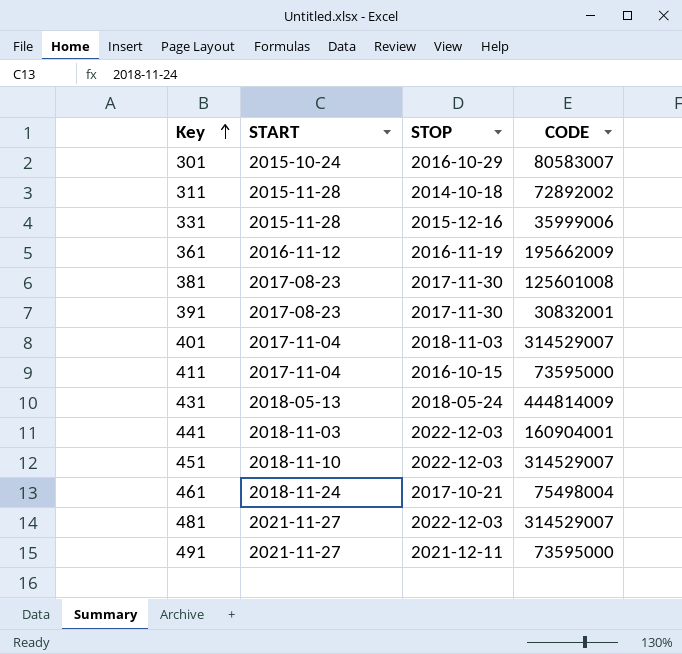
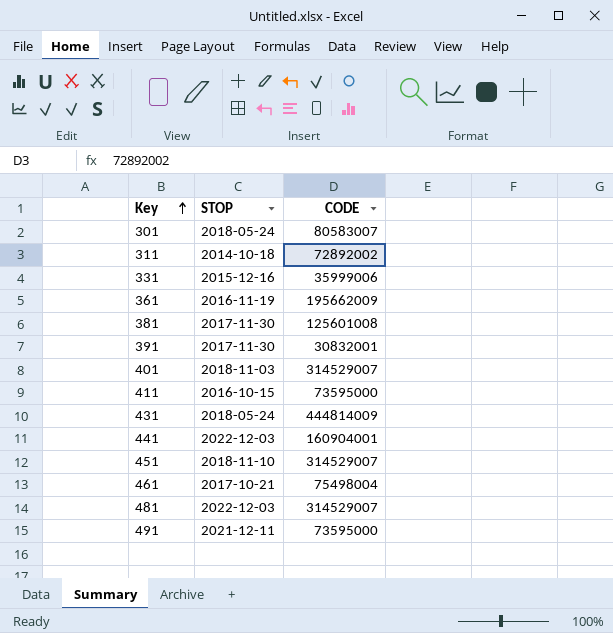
column START | position: 2 -> none
301 | STOP: 2016-10-29 -> 2018-05-24
451 | STOP: 2022-12-03 -> 2018-11-10

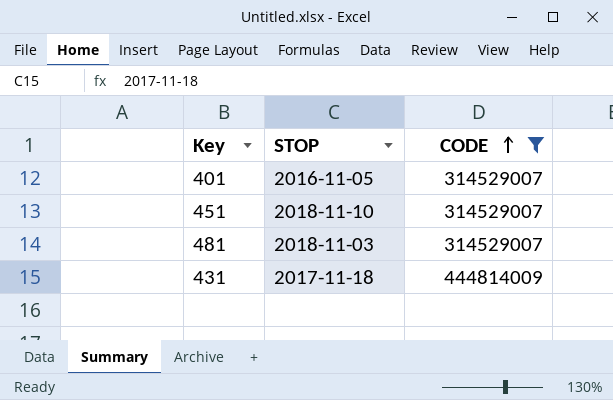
filter: none -> CODE >= 314529007
row order: Key ascending -> CODE ascending
401 | STOP: 2018-11-03 -> 2016-11-05
481 | STOP: 2022-12-03 -> 2018-11-03
431 | STOP: 2018-05-24 -> 2017-11-18

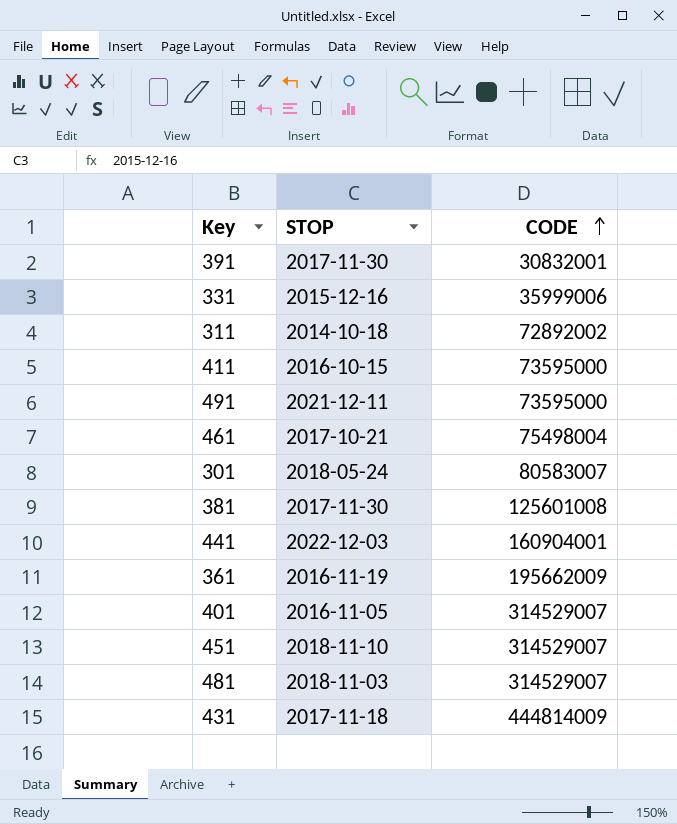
filter: CODE >= 314529007 -> none

